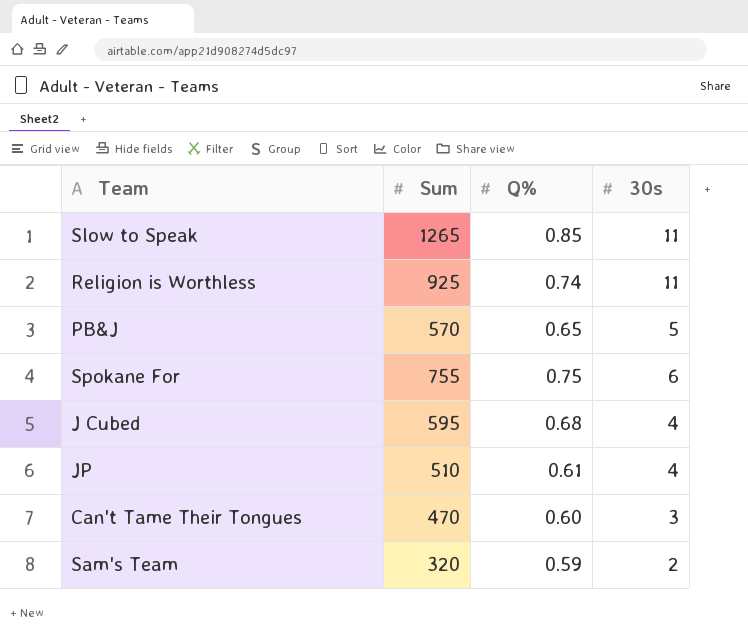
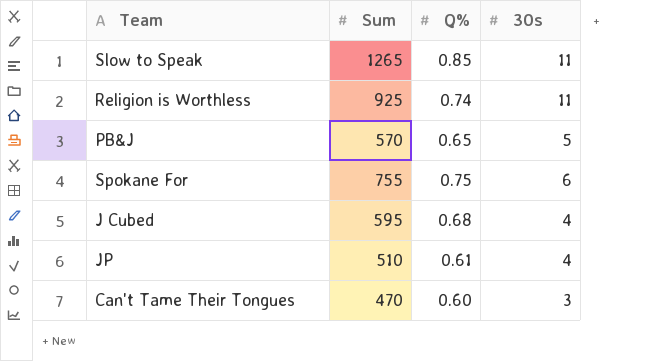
row Sam's Team: 320 | 0.59 | 2 -> none

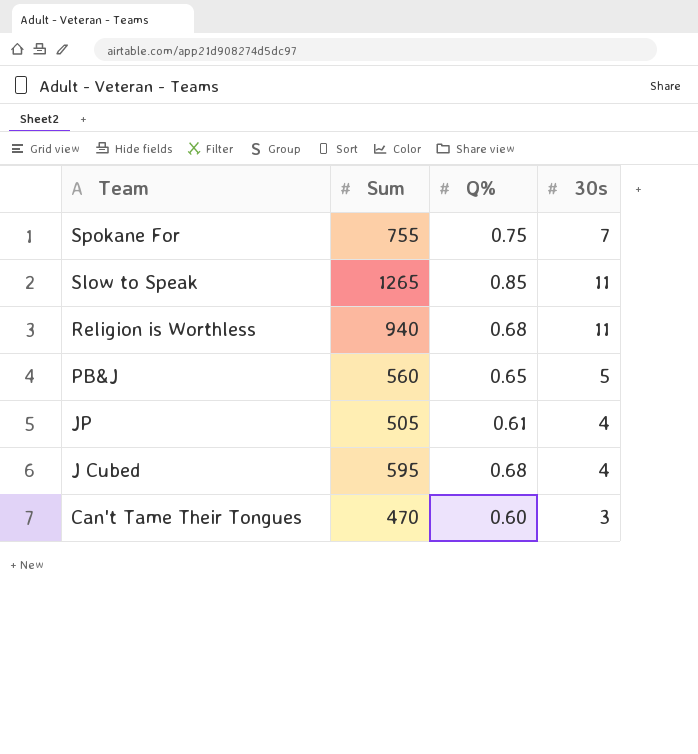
row order: none -> Team descending
Spokane For | 30s: 6 -> 7
Religion is Worthless | Sum: 925 -> 940
Religion is Worthless | Q%: 0.74 -> 0.68
PB&J | Sum: 570 -> 560
JP | Sum: 510 -> 505

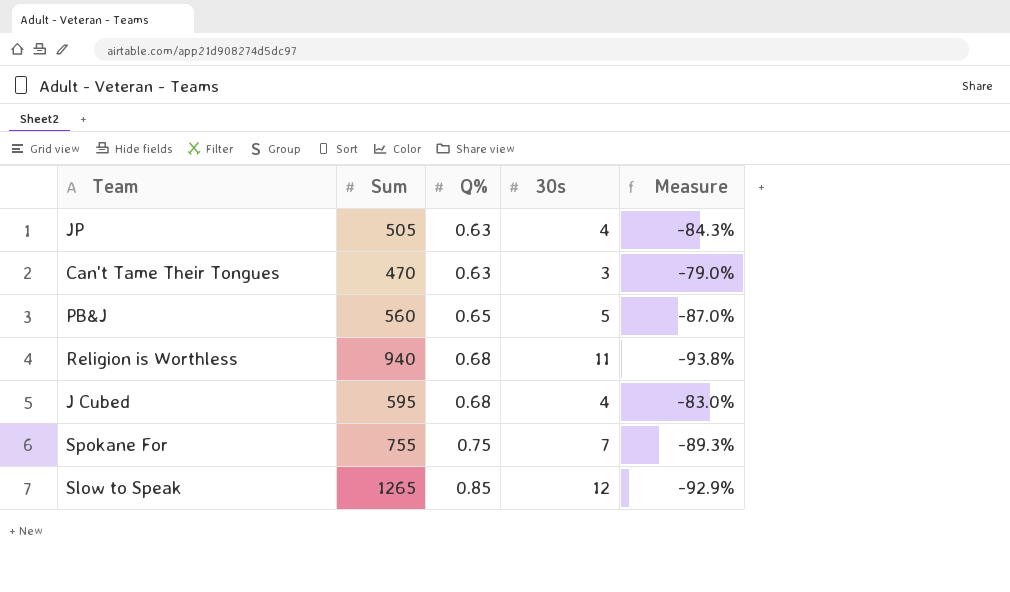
row order: Team descending -> Q% ascending
column Measure | formula: none -> ([Q%] - [30s]) / [30s]
JP | Q%: 0.61 -> 0.63
Can't Tame Their Tongues | Q%: 0.60 -> 0.63
Slow to Speak | 30s: 11 -> 12

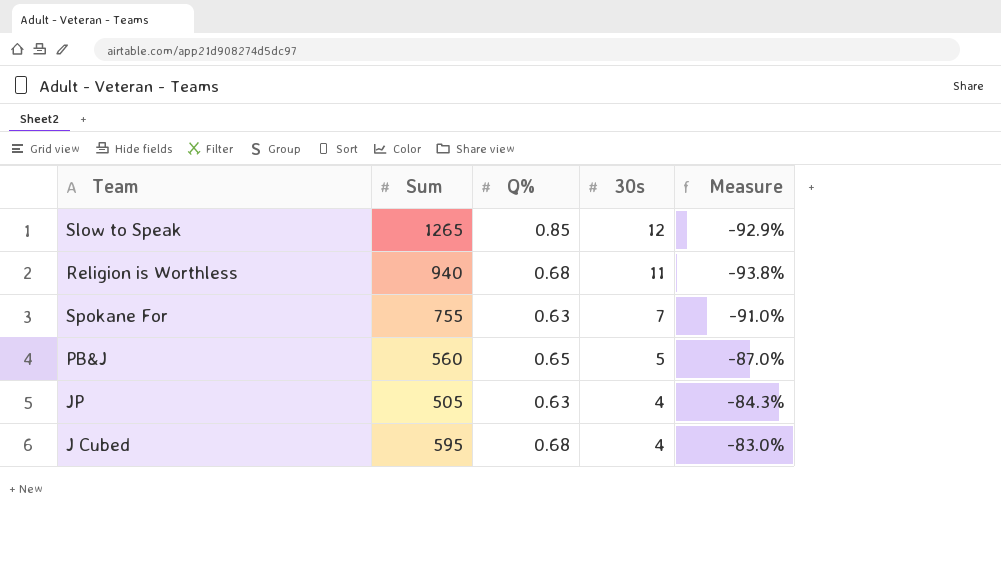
row order: Q% ascending -> 30s descending
row Can't Tame Their Tongues: 470 | 0.63 | 3 | -79.0% -> none
Spokane For | Q%: 0.75 -> 0.63
Spokane For | Measure: -89.3% -> -91.0%

